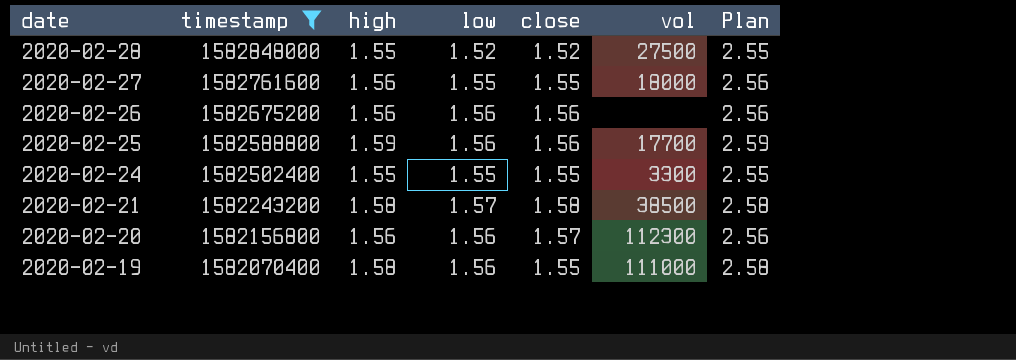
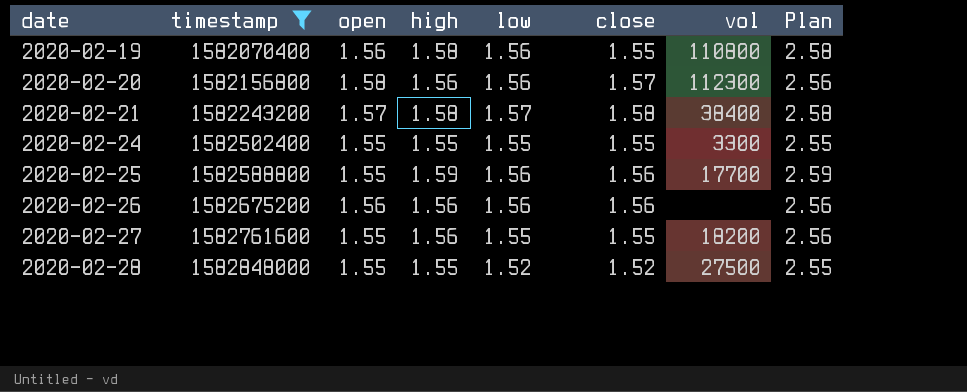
row order: date descending -> date ascending
column open | position: none -> 3
2020-02-19 | vol: 111000 -> 110800
2020-02-21 | vol: 38500 -> 38400
2020-02-27 | vol: 18000 -> 18200

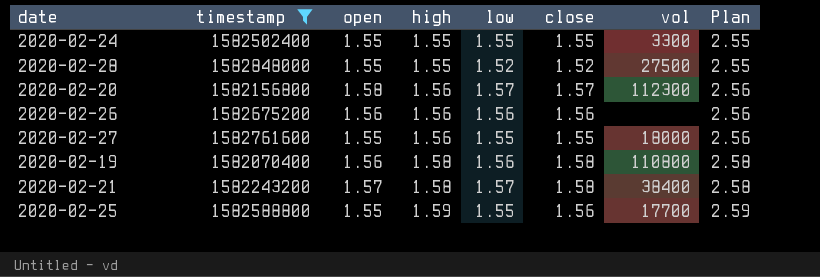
row order: date ascending -> high ascending
2020-02-20 | low: 1.56 -> 1.57
2020-02-27 | vol: 18200 -> 18000
2020-02-19 | close: 1.55 -> 1.58
2020-02-25 | low: 1.56 -> 1.55

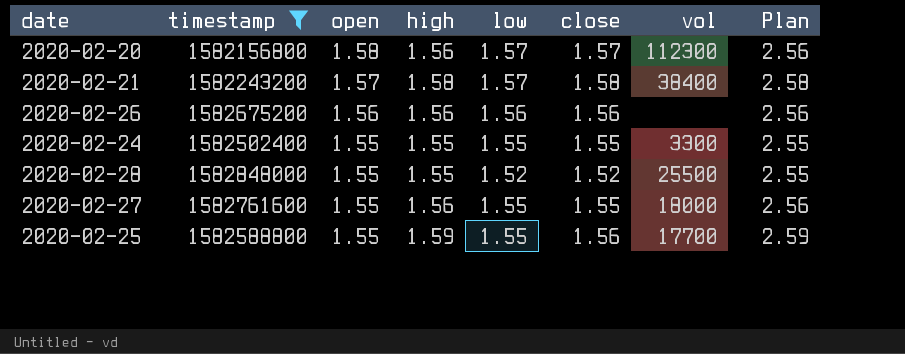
row order: high ascending -> open descending
row 2020-02-19: 1582070400 | 1.56 | 1.58 | 1.56 | 1.58 | 110800 | 2.58 -> none
2020-02-28 | vol: 27500 -> 25500

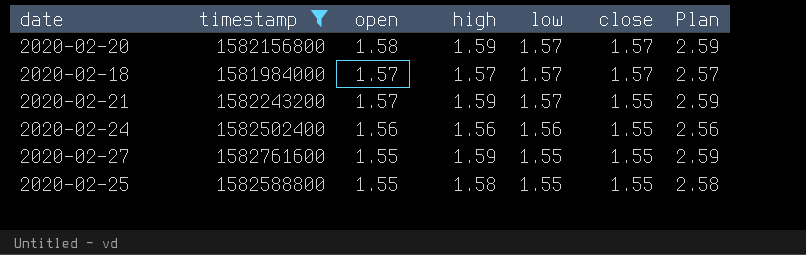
column vol | position: 7 -> none
row 2020-02-26: 1582675200 | 1.56 | 1.56 | 1.56 | 1.56 | none | 2.56 -> none
row 2020-02-28: 1582848000 | 1.55 | 1.55 | 1.52 | 1.52 | 25500 | 2.55 -> none
2020-02-20 | high: 1.56 -> 1.59
2020-02-20 | Plan: 2.56 -> 2.59
row 2020-02-18: none -> 1581984000 | 1.57 | 1.57 | 1.57 | 1.57 | 2.57
2020-02-21 | high: 1.58 -> 1.59
2020-02-21 | close: 1.58 -> 1.55
2020-02-21 | Plan: 2.58 -> 2.59
2020-02-24 | open: 1.55 -> 1.56
2020-02-24 | high: 1.55 -> 1.56
2020-02-24 | low: 1.55 -> 1.56
2020-02-24 | Plan: 2.55 -> 2.56
2020-02-27 | high: 1.56 -> 1.59
2020-02-27 | Plan: 2.56 -> 2.59
2020-02-25 | high: 1.59 -> 1.58
2020-02-25 | close: 1.56 -> 1.55
2020-02-25 | Plan: 2.59 -> 2.58

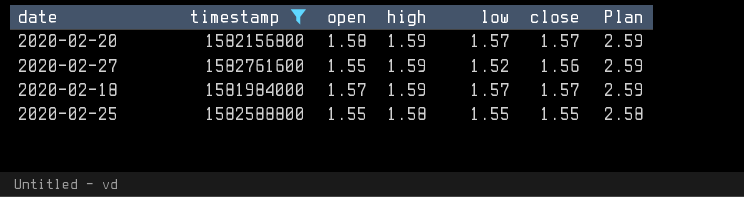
row order: open descending -> high descending
row 2020-02-21: 1582243200 | 1.57 | 1.59 | 1.57 | 1.55 | 2.59 -> none
row 2020-02-24: 1582502400 | 1.56 | 1.56 | 1.56 | 1.55 | 2.56 -> none
2020-02-27 | low: 1.55 -> 1.52
2020-02-27 | close: 1.55 -> 1.56
2020-02-18 | high: 1.57 -> 1.59
2020-02-18 | Plan: 2.57 -> 2.59

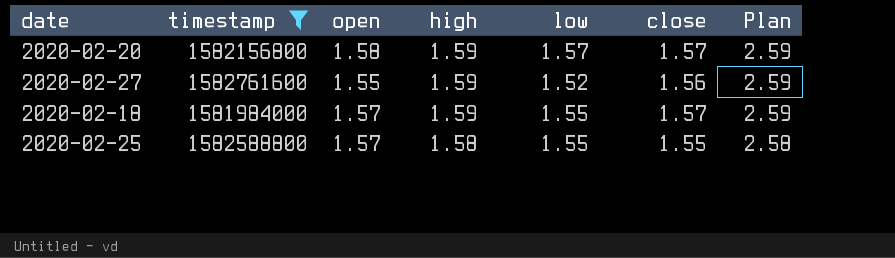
2020-02-18 | low: 1.57 -> 1.55
2020-02-25 | open: 1.55 -> 1.57

